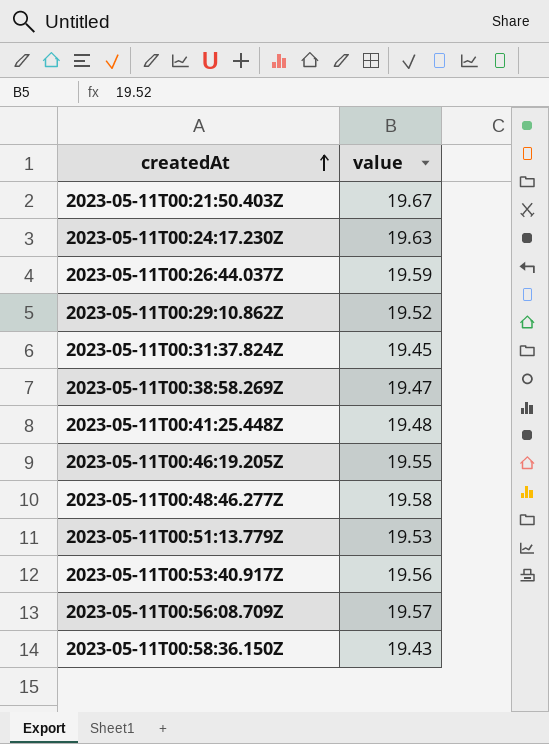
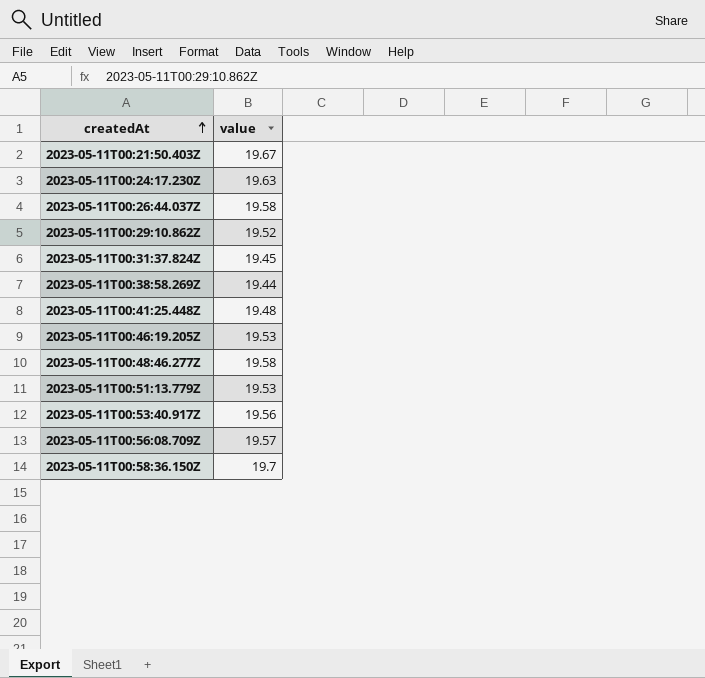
2023-05-11T00:26:44.037Z | value: 19.59 -> 19.58
2023-05-11T00:38:58.269Z | value: 19.47 -> 19.44
2023-05-11T00:46:19.205Z | value: 19.55 -> 19.53
2023-05-11T00:58:36.150Z | value: 19.43 -> 19.7

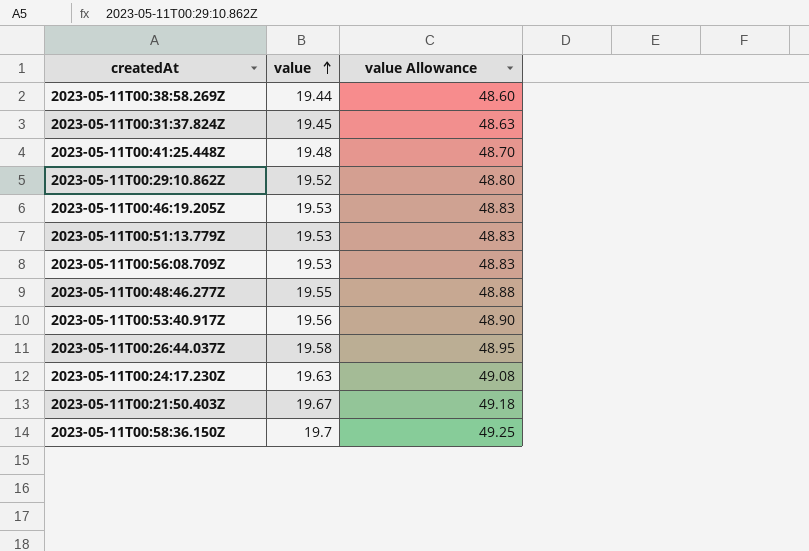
row order: createdAt ascending -> value ascending
column value Allowance | formula: none -> [value] * 2.5
2023-05-11T00:56:08.709Z | value: 19.57 -> 19.53
2023-05-11T00:48:46.277Z | value: 19.58 -> 19.55

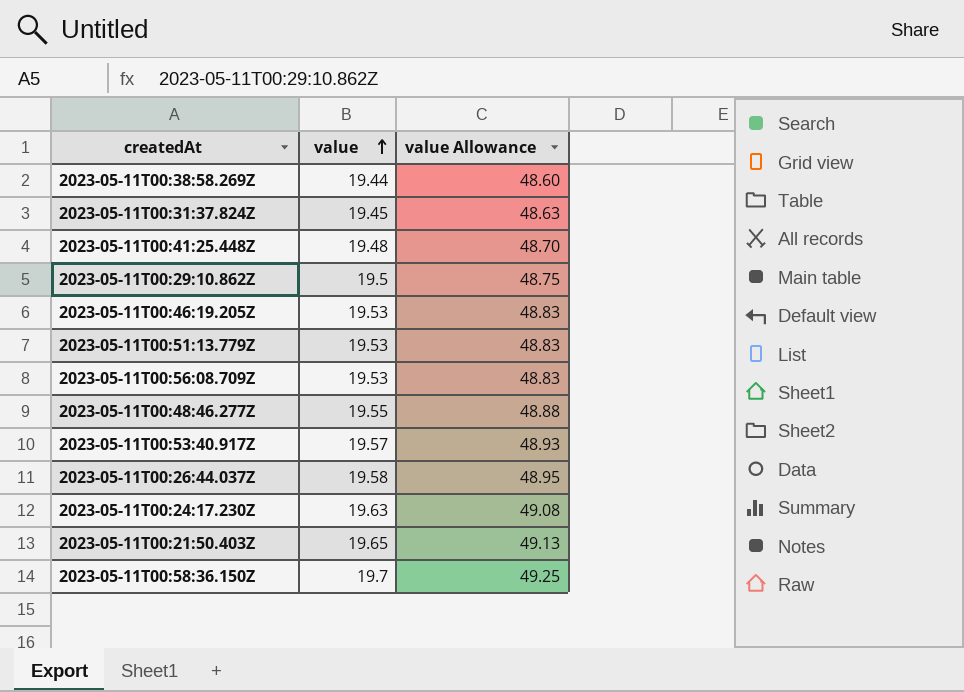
2023-05-11T00:29:10.862Z | value: 19.52 -> 19.5
2023-05-11T00:29:10.862Z | value Allowance: 48.80 -> 48.75
2023-05-11T00:53:40.917Z | value: 19.56 -> 19.57
2023-05-11T00:53:40.917Z | value Allowance: 48.90 -> 48.93
2023-05-11T00:21:50.403Z | value: 19.67 -> 19.65
2023-05-11T00:21:50.403Z | value Allowance: 49.18 -> 49.13

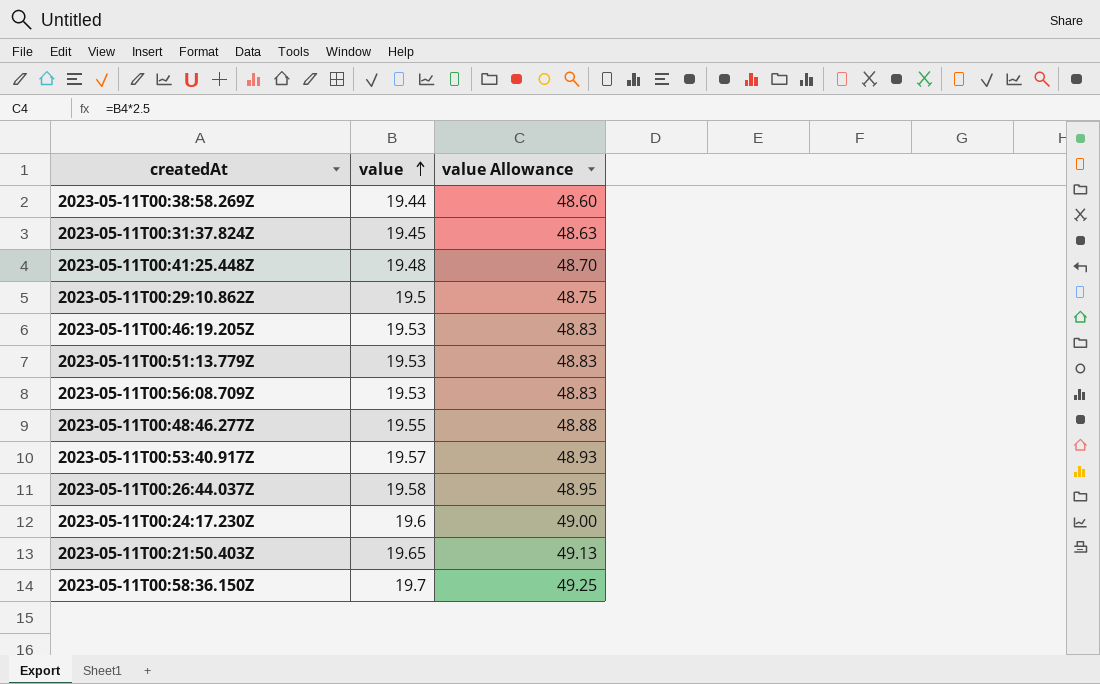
2023-05-11T00:24:17.230Z | value: 19.63 -> 19.6
2023-05-11T00:24:17.230Z | value Allowance: 49.08 -> 49.00

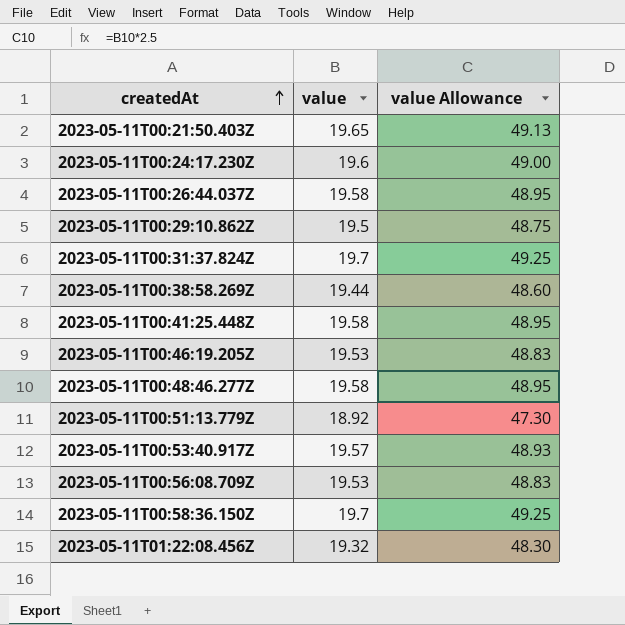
row order: value ascending -> createdAt ascending
2023-05-11T00:31:37.824Z | value: 19.45 -> 19.7
2023-05-11T00:31:37.824Z | value Allowance: 48.63 -> 49.25
2023-05-11T00:41:25.448Z | value: 19.48 -> 19.58
2023-05-11T00:41:25.448Z | value Allowance: 48.70 -> 48.95
2023-05-11T00:48:46.277Z | value: 19.55 -> 19.58
2023-05-11T00:48:46.277Z | value Allowance: 48.88 -> 48.95
2023-05-11T00:51:13.779Z | value: 19.53 -> 18.92
2023-05-11T00:51:13.779Z | value Allowance: 48.83 -> 47.30
row 2023-05-11T01:22:08.456Z: none -> 19.32 | 48.30

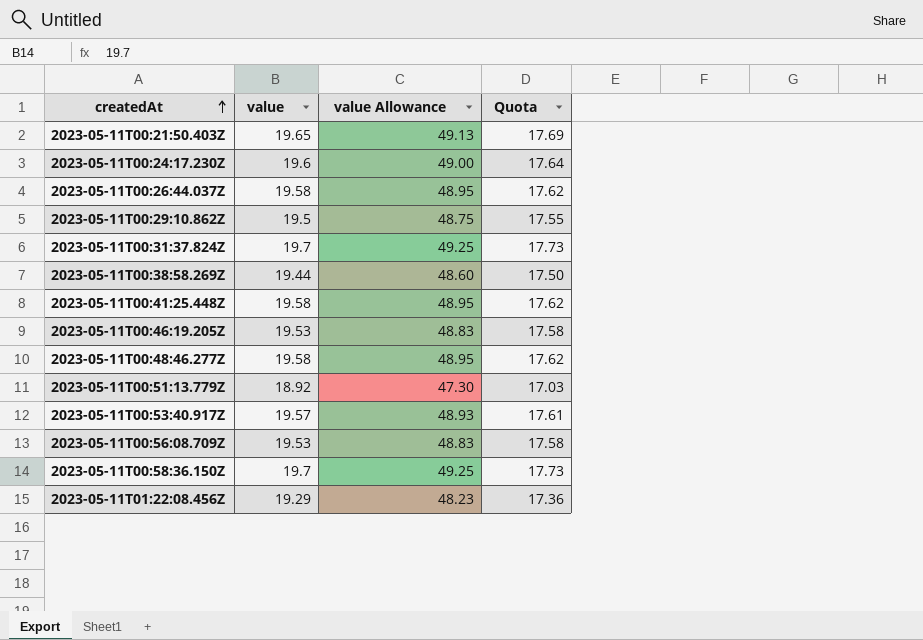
column Quota | formula: none -> [value] * 0.9
2023-05-11T01:22:08.456Z | value: 19.32 -> 19.29
2023-05-11T01:22:08.456Z | value Allowance: 48.30 -> 48.23

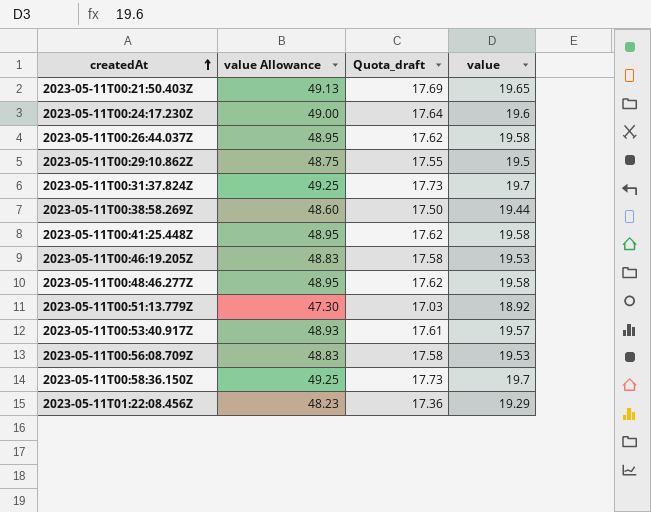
column name: Quota -> Quota_draft
column value | position: 2 -> 4

